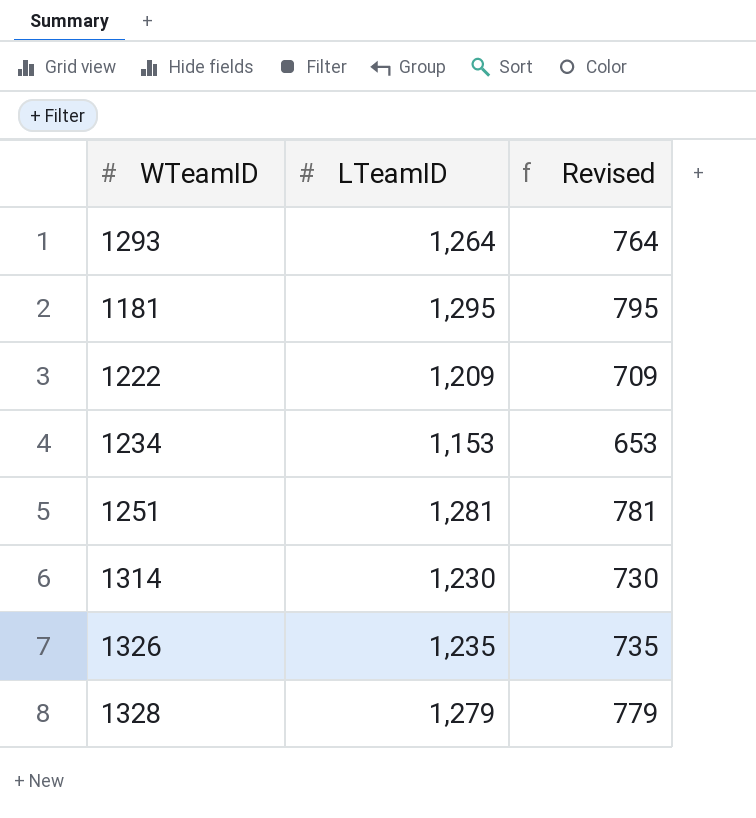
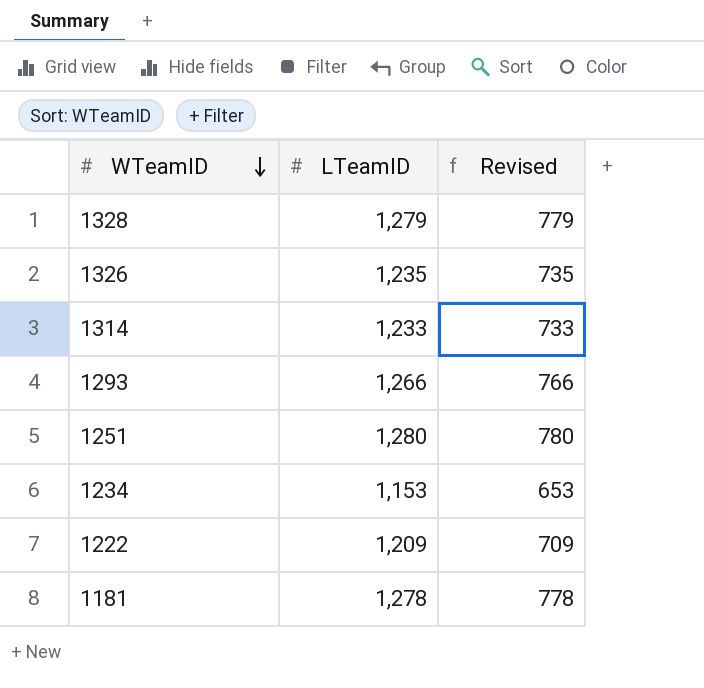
row order: none -> WTeamID descending
1314 | LTeamID: 1,230 -> 1,233
1314 | Revised: 730 -> 733
1293 | LTeamID: 1,264 -> 1,266
1293 | Revised: 764 -> 766
1251 | LTeamID: 1,281 -> 1,280
1251 | Revised: 781 -> 780
1181 | LTeamID: 1,295 -> 1,278
1181 | Revised: 795 -> 778

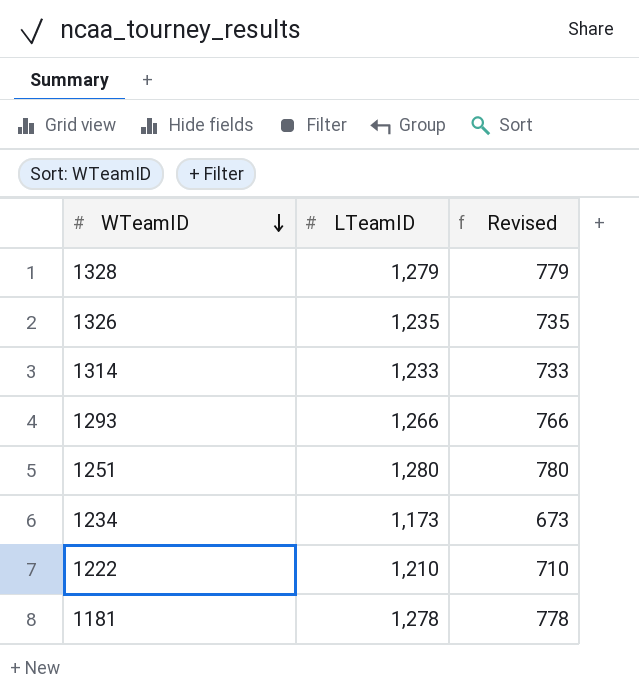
1234 | LTeamID: 1,153 -> 1,173
1234 | Revised: 653 -> 673
1222 | LTeamID: 1,209 -> 1,210
1222 | Revised: 709 -> 710

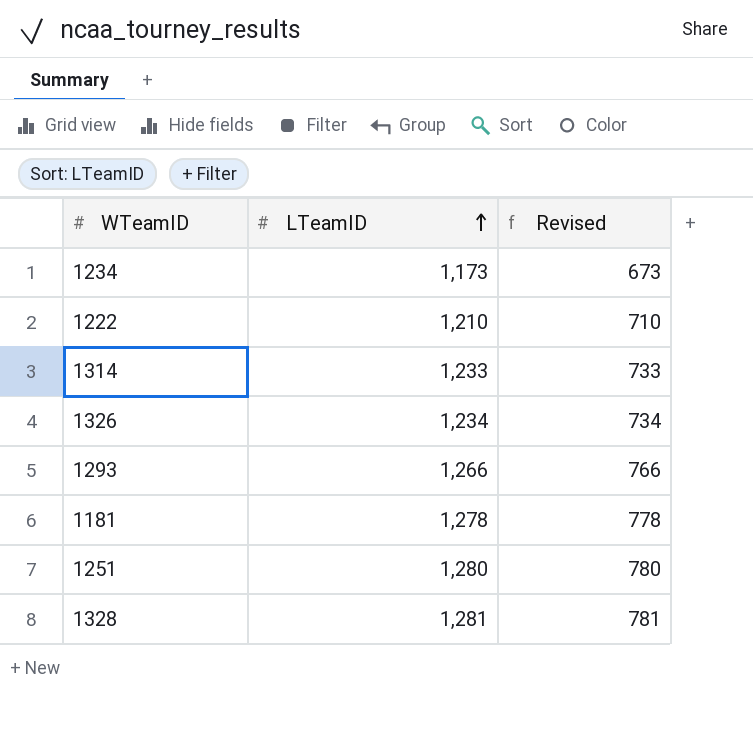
row order: WTeamID descending -> LTeamID ascending
1326 | LTeamID: 1,235 -> 1,234
1326 | Revised: 735 -> 734
1328 | LTeamID: 1,279 -> 1,281
1328 | Revised: 779 -> 781

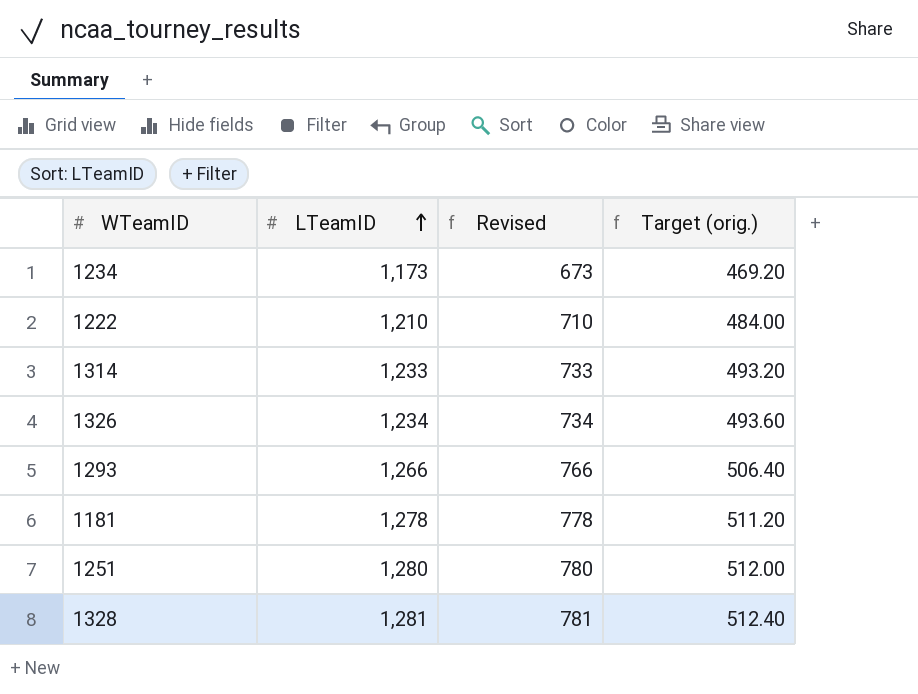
column Target (orig.) | formula: none -> [LTeamID] * 0.4

